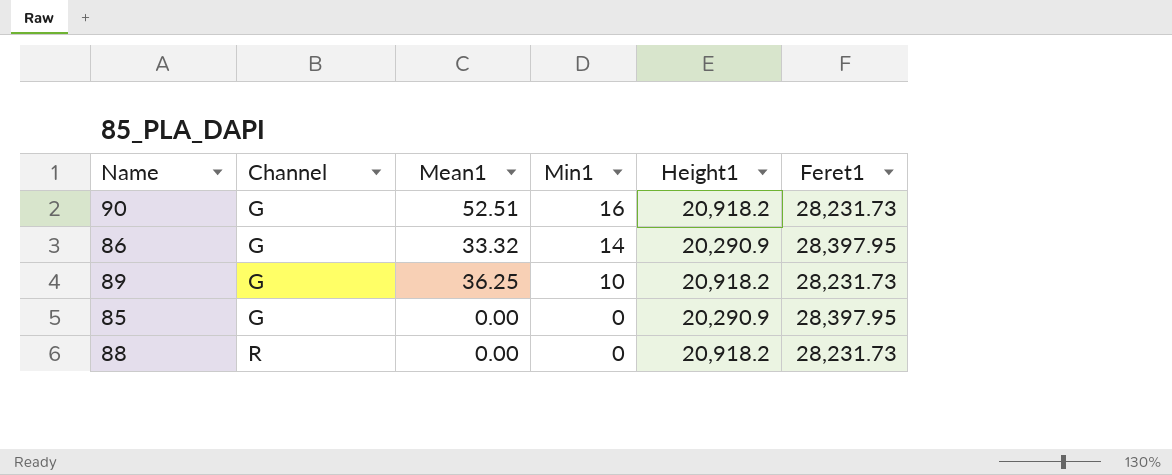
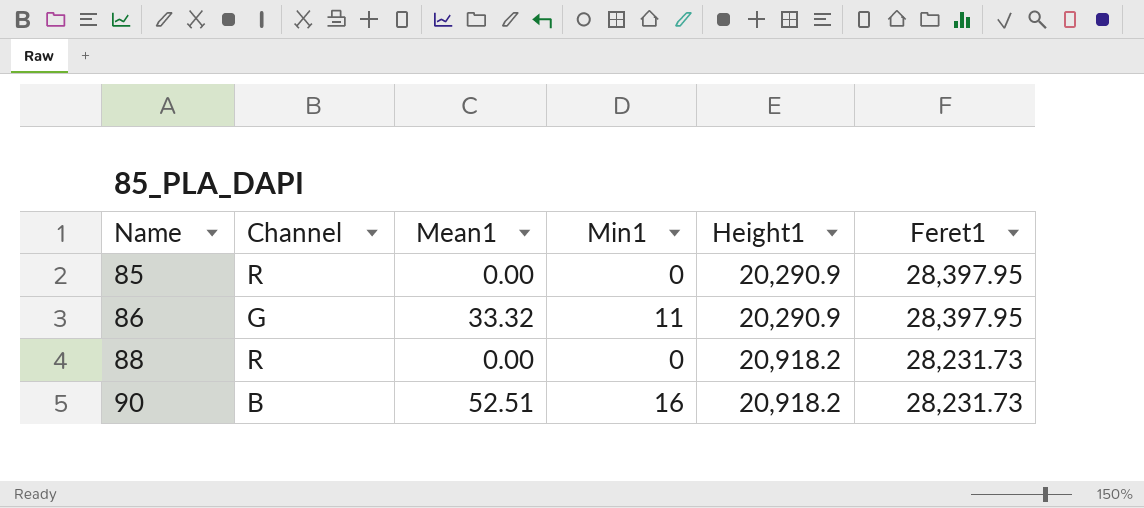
row order: Channel ascending -> Name ascending
row 89: G | 36.25 | 10 | 20,918.2 | 28,231.73 -> none
85 | Channel: G -> R
86 | Min1: 14 -> 11
90 | Channel: G -> B

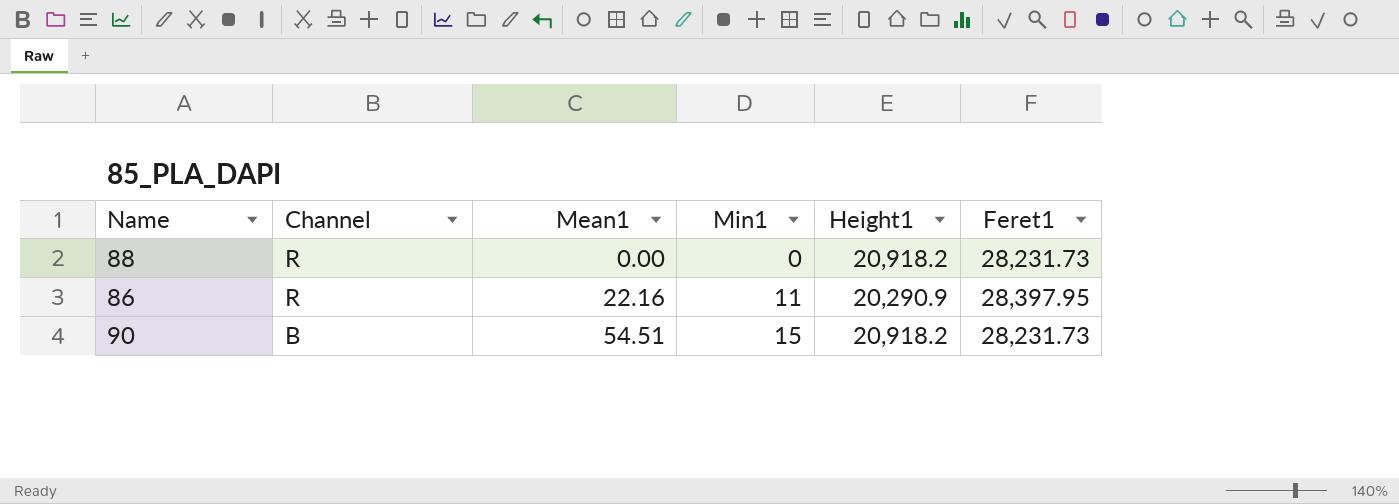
row order: Name ascending -> Channel descending
row 85: R | 0.00 | 0 | 20,290.9 | 28,397.95 -> none
86 | Channel: G -> R
86 | Mean1: 33.32 -> 22.16
90 | Mean1: 52.51 -> 54.51
90 | Min1: 16 -> 15

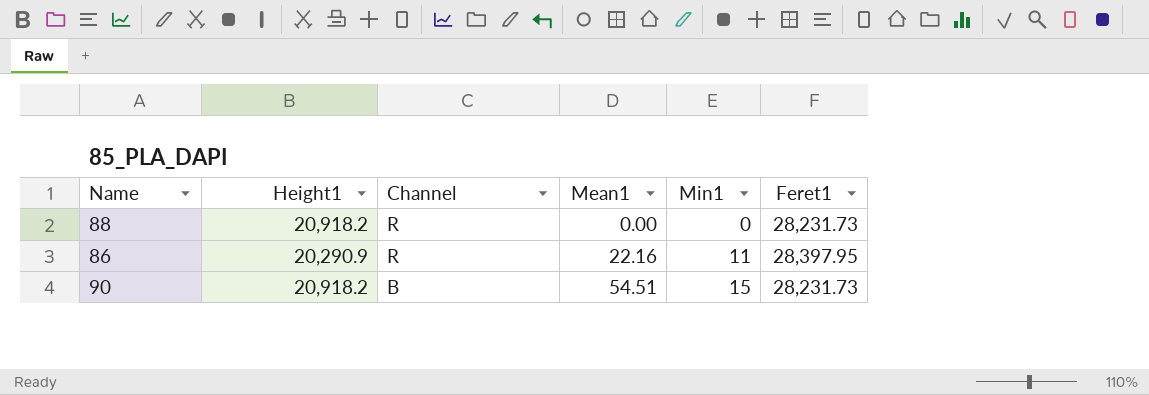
column Height1 | position: 5 -> 2

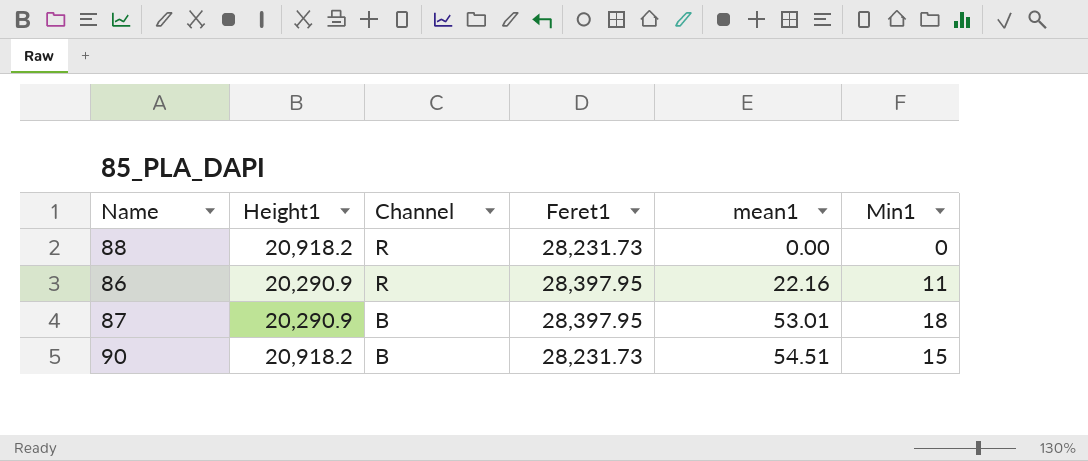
column Feret1 | position: 6 -> 4
column name: Mean1 -> mean1
row 87: none -> 20,290.9 | B | 28,397.95 | 53.01 | 18

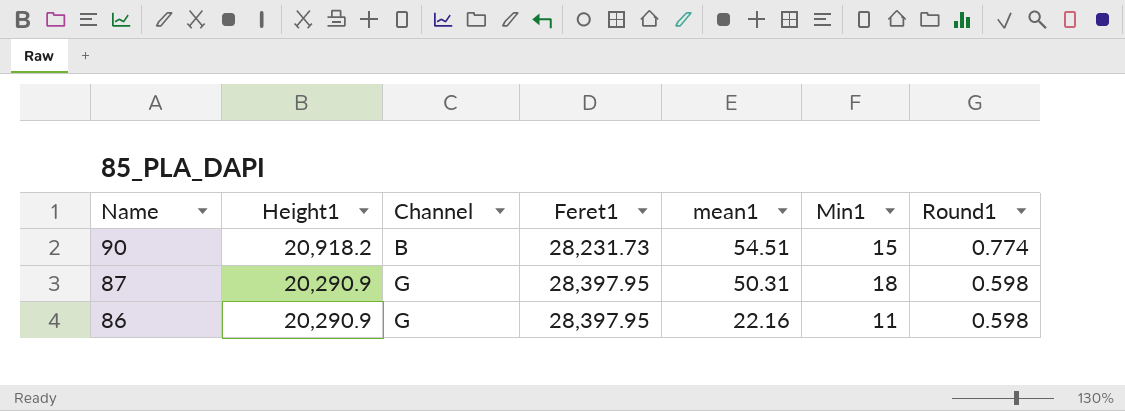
row order: Channel descending -> Name descending
column Round1 | position: none -> 7
row 88: 20,918.2 | R | 28,231.73 | 0.00 | 0 -> none
87 | Channel: B -> G
87 | mean1: 53.01 -> 50.31
86 | Channel: R -> G

